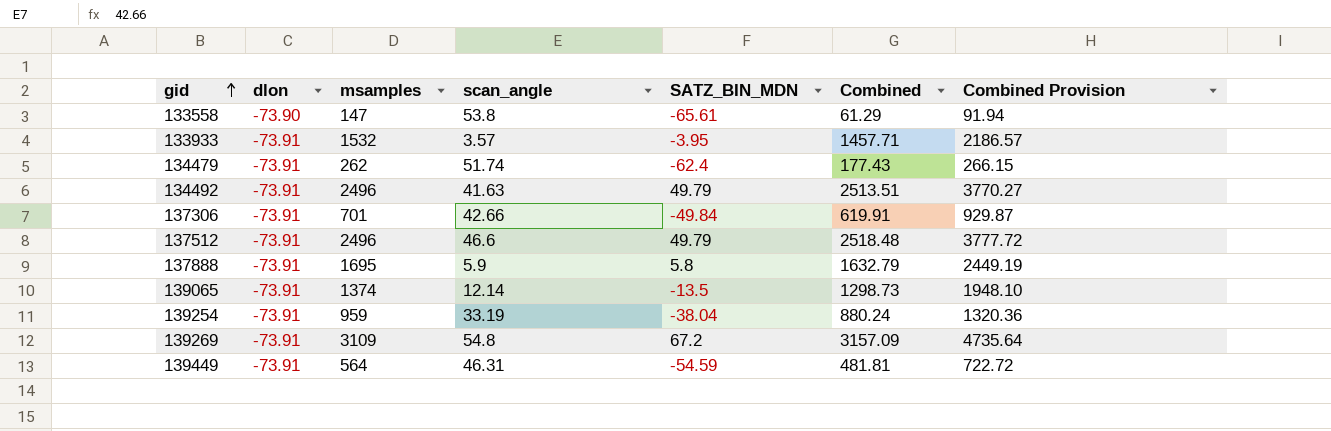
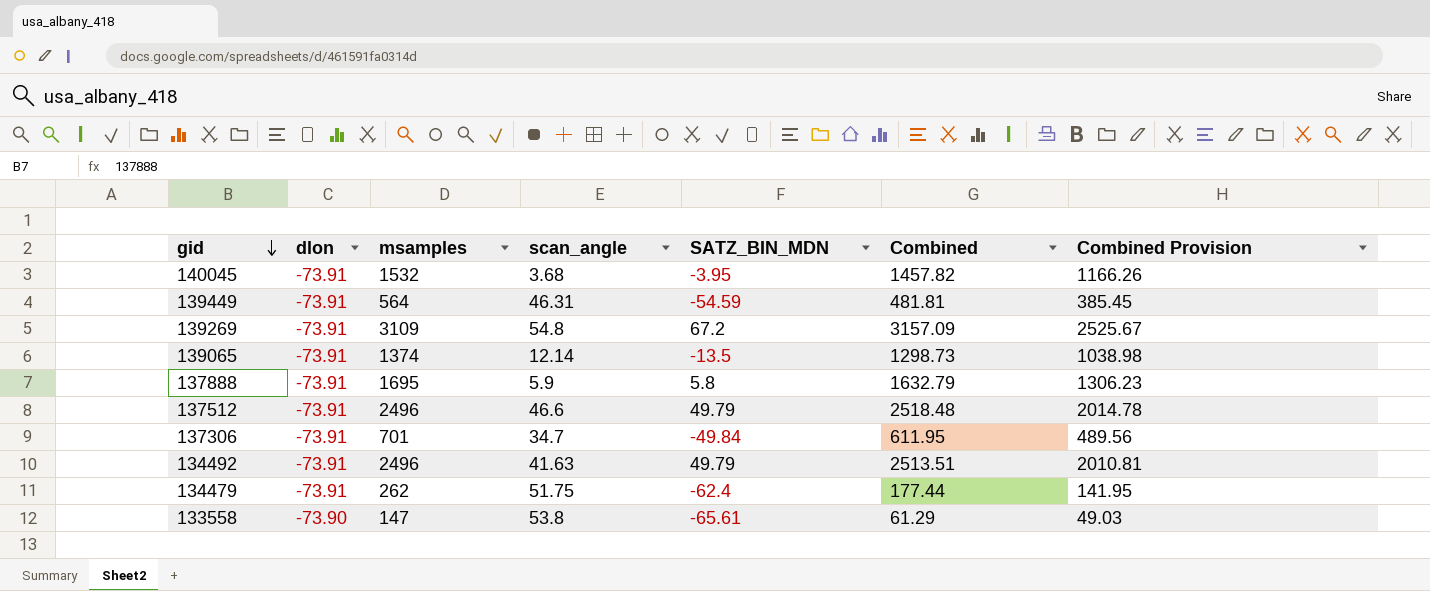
row order: gid ascending -> gid descending
column Combined Provision | formula: [Combined] * 1.5 -> [Combined] * 0.8
row 133933: -73.91 | 1532 | 3.57 | -3.95 | 1457.71 | 2186.57 -> none
row 139254: -73.91 | 959 | 33.19 | -38.04 | 880.24 | 1320.36 -> none
row 140045: none -> -73.91 | 1532 | 3.68 | -3.95 | 1457.82 | 1166.26
137306 | scan_angle: 42.66 -> 34.7
137306 | Combined: 619.91 -> 611.95
134479 | scan_angle: 51.74 -> 51.75
134479 | Combined: 177.43 -> 177.44

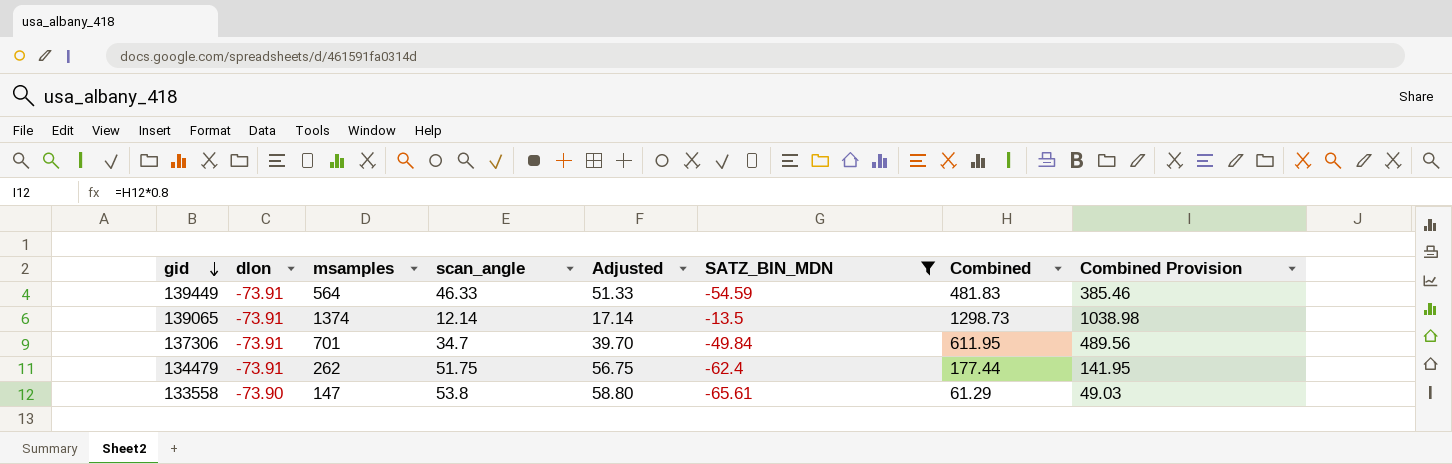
filter: none -> SATZ_BIN_MDN <= -13.5
column Adjusted | formula: none -> [scan_angle] + 5
139449 | scan_angle: 46.31 -> 46.33
139449 | Combined: 481.81 -> 481.83
139449 | Combined Provision: 385.45 -> 385.46

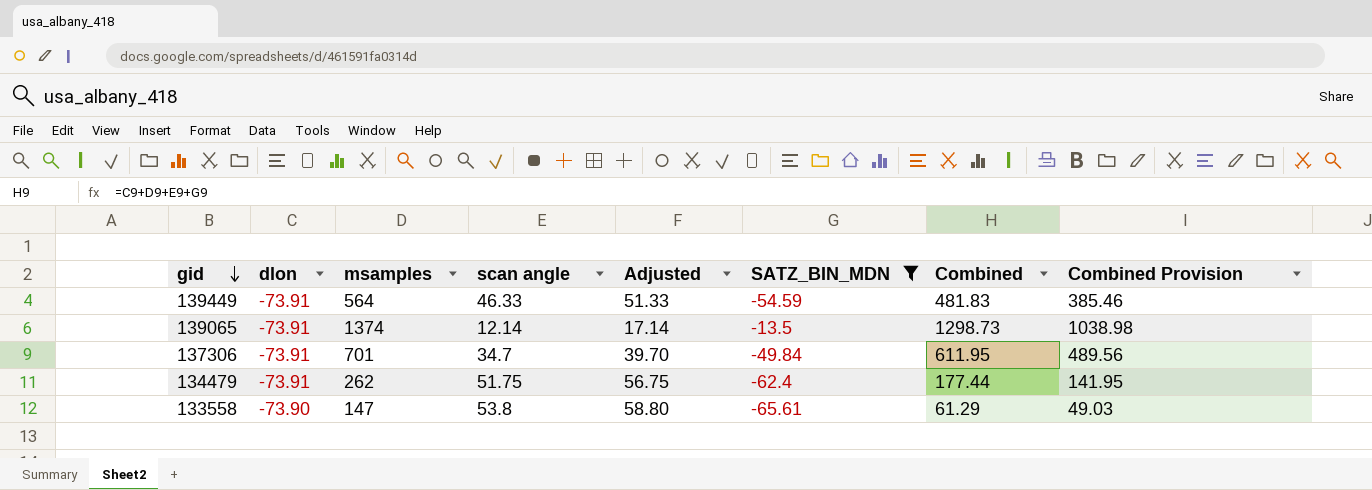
column name: scan_angle -> scan angle

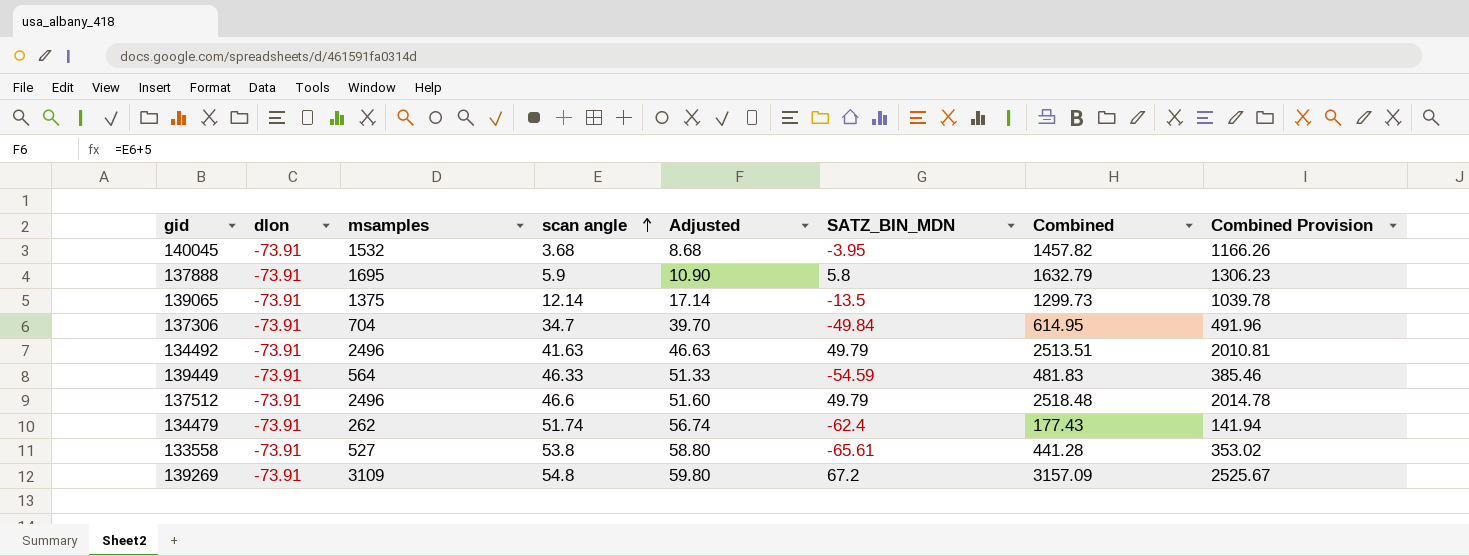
filter: SATZ_BIN_MDN <= -13.5 -> none
row order: gid descending -> scan angle ascending
139065 | msamples: 1374 -> 1375
139065 | Combined: 1298.73 -> 1299.73
139065 | Combined Provision: 1038.98 -> 1039.78
137306 | msamples: 701 -> 704
137306 | Combined: 611.95 -> 614.95
137306 | Combined Provision: 489.56 -> 491.96
134479 | scan angle: 51.75 -> 51.74
134479 | Adjusted: 56.75 -> 56.74
134479 | Combined: 177.44 -> 177.43
134479 | Combined Provision: 141.95 -> 141.94
133558 | dlon: -73.90 -> -73.91
133558 | msamples: 147 -> 527
133558 | Combined: 61.29 -> 441.28
133558 | Combined Provision: 49.03 -> 353.02

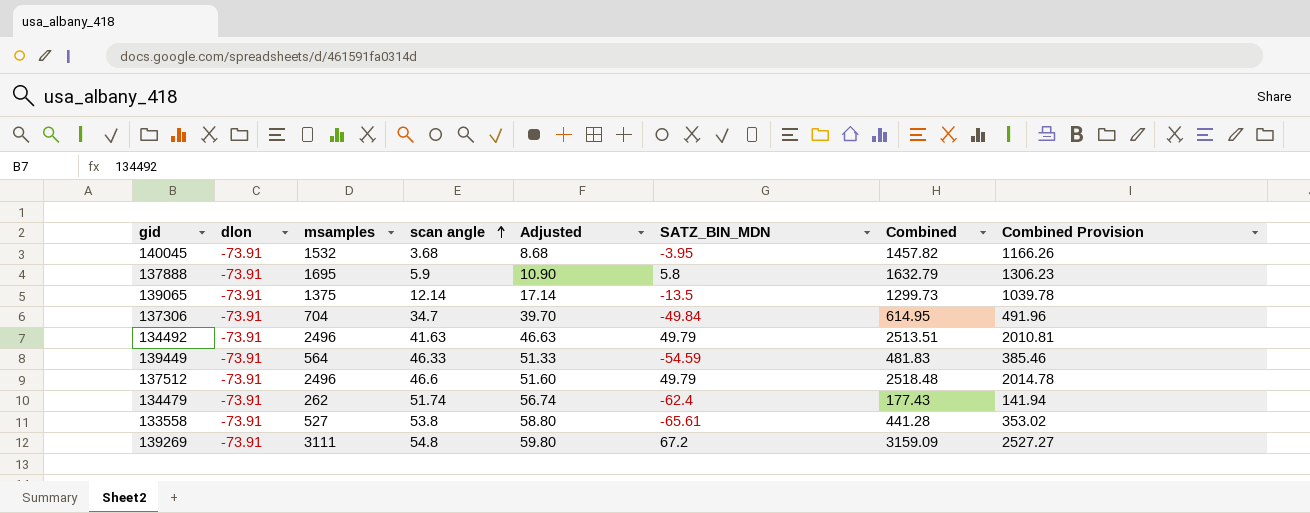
139269 | msamples: 3109 -> 3111
139269 | Combined: 3157.09 -> 3159.09
139269 | Combined Provision: 2525.67 -> 2527.27

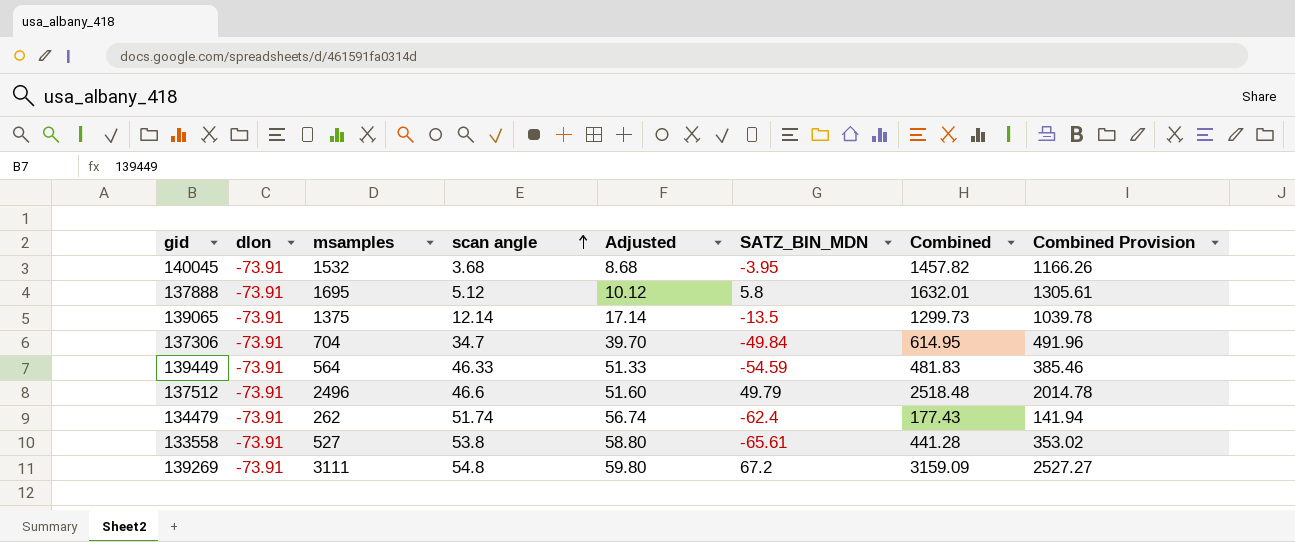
row 134492: -73.91 | 2496 | 41.63 | 46.63 | 49.79 | 2513.51 | 2010.81 -> none
137888 | scan angle: 5.9 -> 5.12
137888 | Adjusted: 10.90 -> 10.12
137888 | Combined: 1632.79 -> 1632.01
137888 | Combined Provision: 1306.23 -> 1305.61

